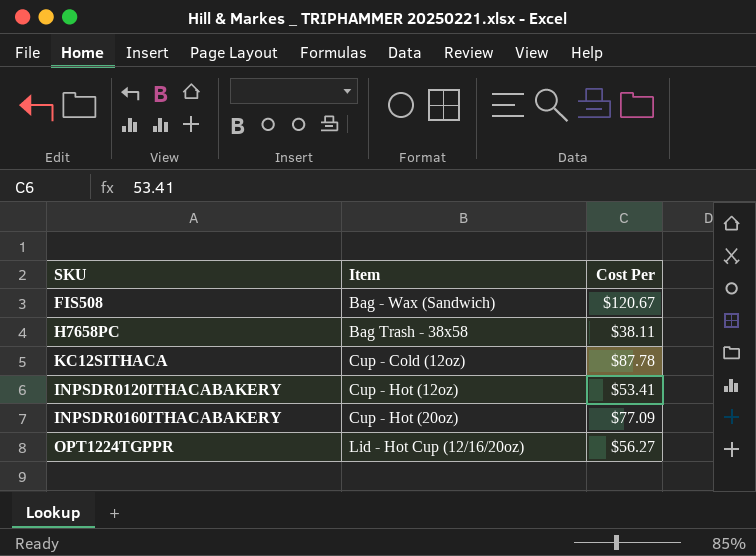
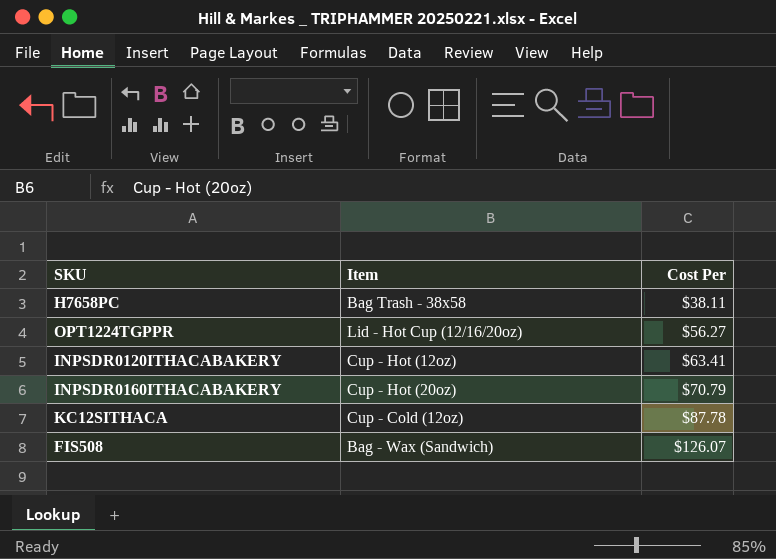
row order: Item ascending -> Cost Per ascending
INPSDR0120ITHACABAKERY | Cost Per: $53.41 -> $63.41
INPSDR0160ITHACABAKERY | Cost Per: $77.09 -> $70.79
FIS508 | Cost Per: $120.67 -> $126.07

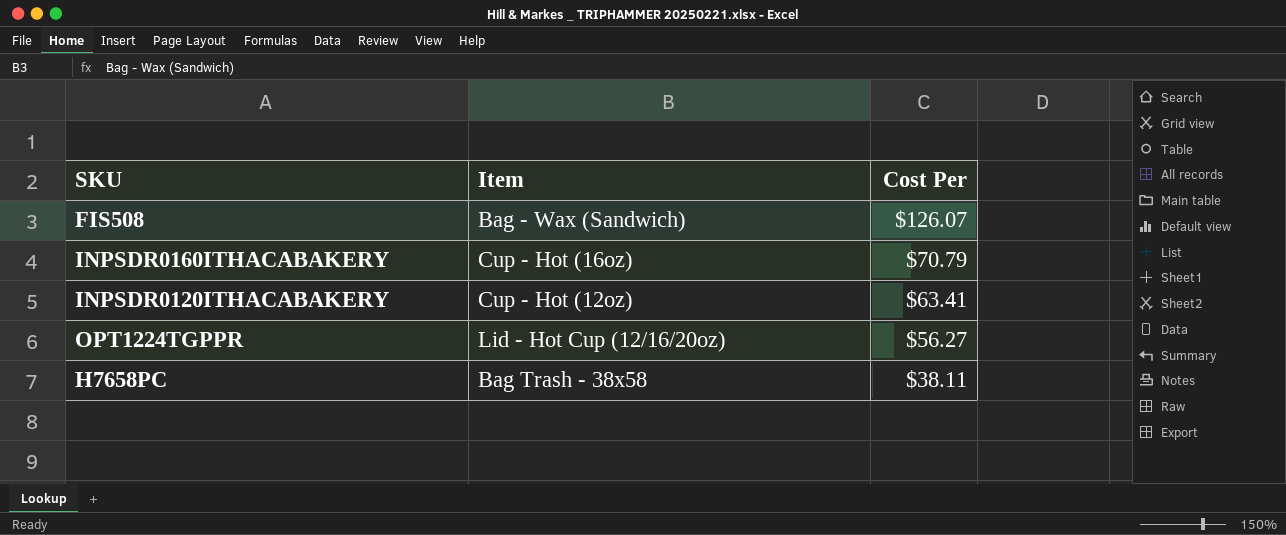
row order: Cost Per ascending -> Cost Per descending
row KC12SITHACA: Cup - Cold (12oz) | $87.78 -> none
INPSDR0160ITHACABAKERY | Item: Cup - Hot (20oz) -> Cup - Hot (16oz)

